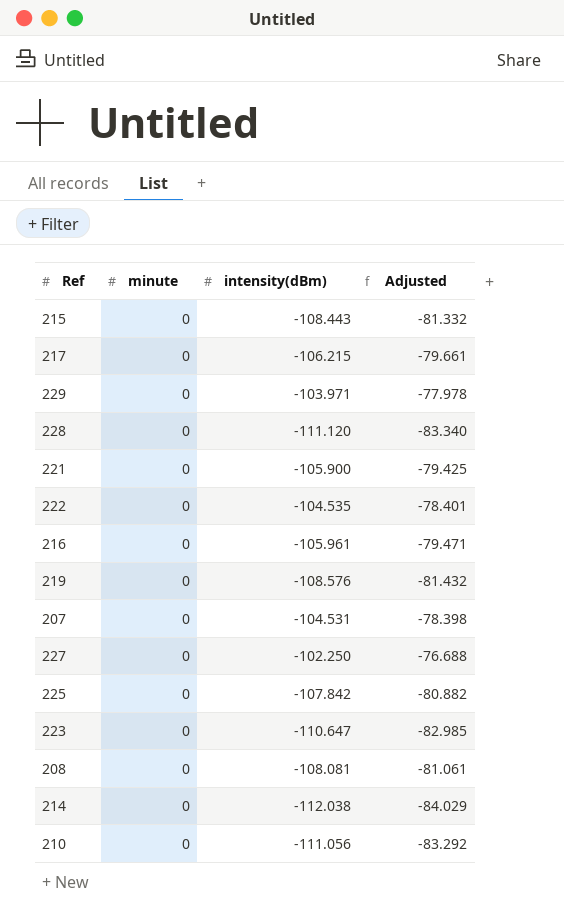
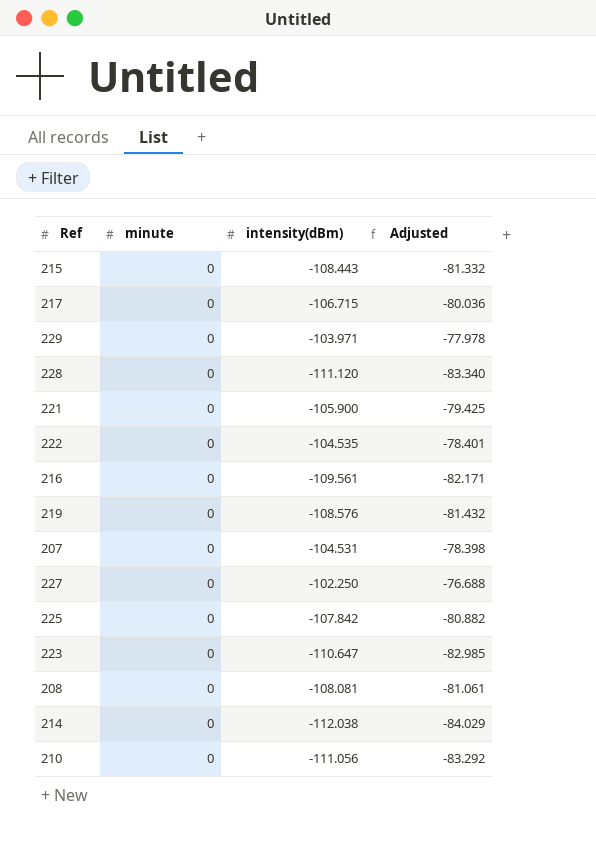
217 | intensity(dBm): -106.215 -> -106.715
217 | Adjusted: -79.661 -> -80.036
216 | intensity(dBm): -105.961 -> -109.561
216 | Adjusted: -79.471 -> -82.171

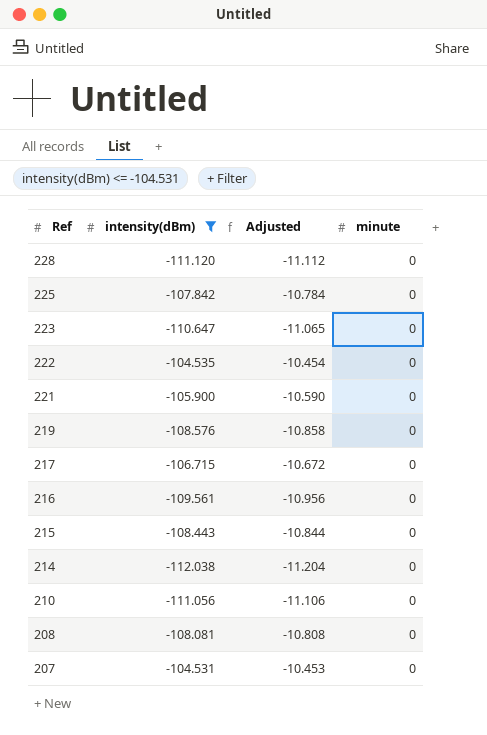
filter: none -> intensity(dBm) <= -104.531
row order: none -> Ref descending
column Adjusted | formula: [intensity(dBm)] * 0.75 -> [intensity(dBm)] * 0.1
column minute | position: 2 -> 4

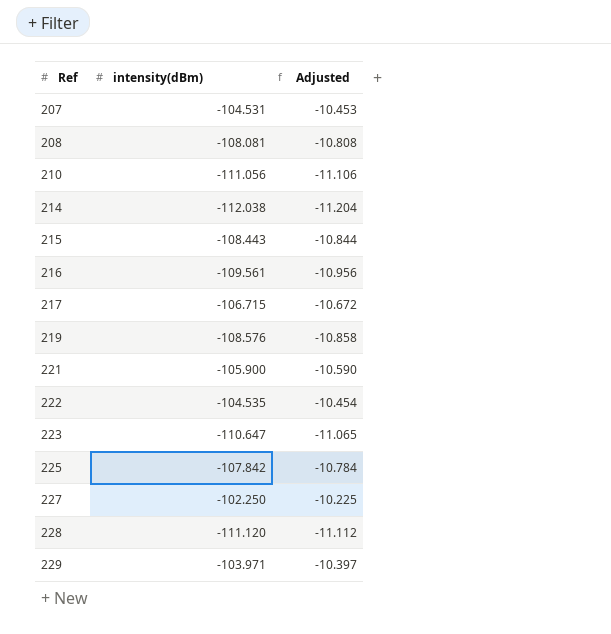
filter: intensity(dBm) <= -104.531 -> none
row order: Ref descending -> Ref ascending
column minute | position: 4 -> none

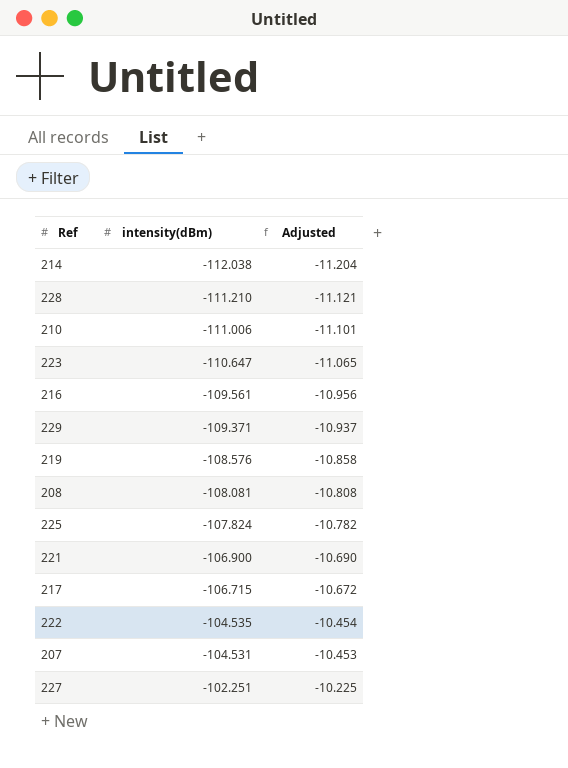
row order: Ref ascending -> intensity(dBm) ascending
row 215: -108.443 | -10.844 -> none
228 | intensity(dBm): -111.120 -> -111.210
228 | Adjusted: -11.112 -> -11.121
210 | intensity(dBm): -111.056 -> -111.006
210 | Adjusted: -11.106 -> -11.101
229 | intensity(dBm): -103.971 -> -109.371
229 | Adjusted: -10.397 -> -10.937
225 | intensity(dBm): -107.842 -> -107.824
225 | Adjusted: -10.784 -> -10.782
221 | intensity(dBm): -105.900 -> -106.900
221 | Adjusted: -10.590 -> -10.690
227 | intensity(dBm): -102.250 -> -102.251

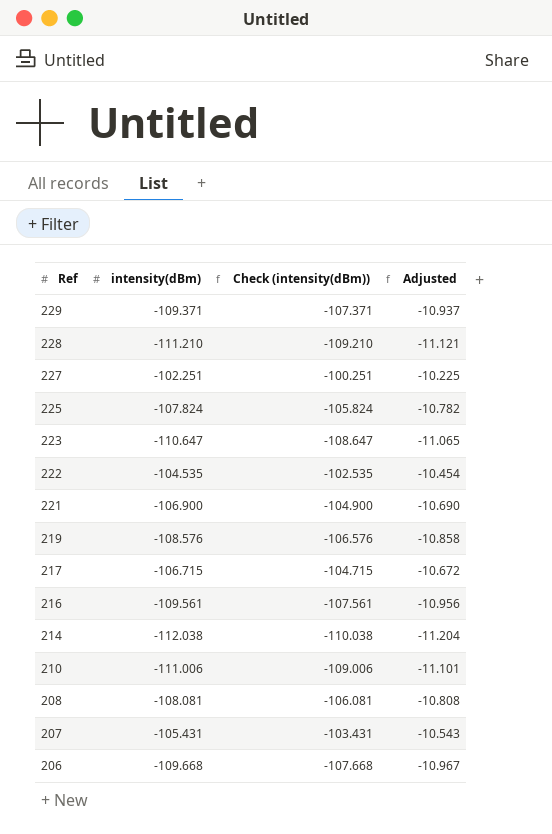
row order: intensity(dBm) ascending -> Ref descending
column Check (intensity(dBm)) | formula: none -> [intensity(dBm)] + 2
207 | intensity(dBm): -104.531 -> -105.431
207 | Adjusted: -10.453 -> -10.543
row 206: none -> -109.668 | -107.668 | -10.967

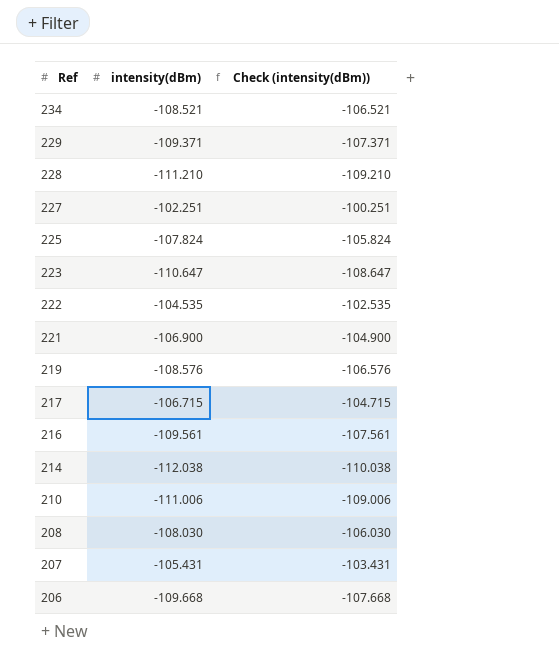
column Adjusted | formula: [intensity(dBm)] * 0.1 -> none
row 234: none -> -108.521 | -106.521
208 | intensity(dBm): -108.081 -> -108.030
208 | Check (intensity(dBm)): -106.081 -> -106.030

